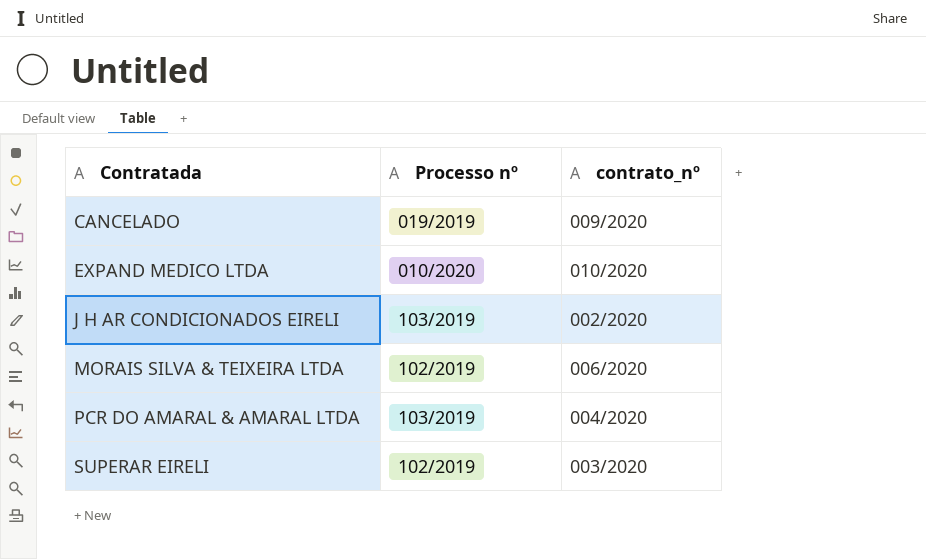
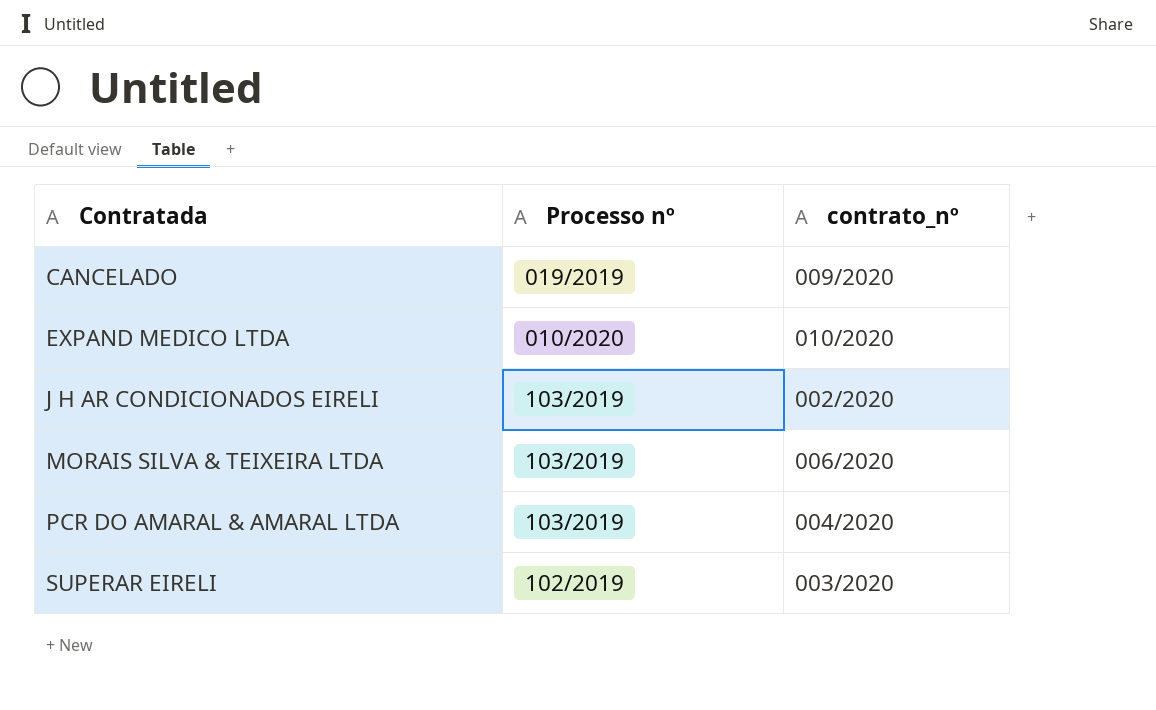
MORAIS SILVA & TEIXEIRA LTDA | Processo nº: 102/2019 -> 103/2019

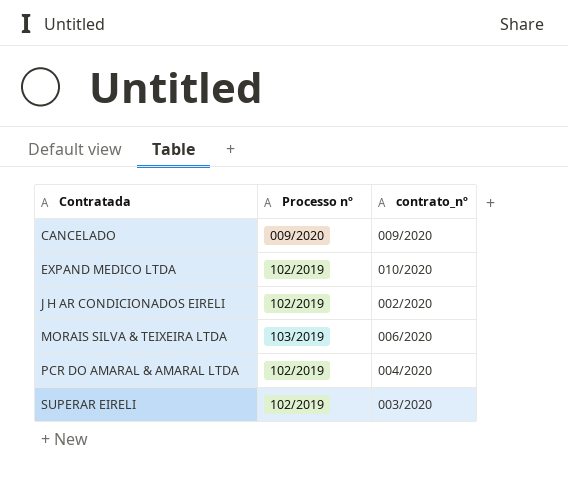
CANCELADO | Processo nº: 019/2019 -> 009/2020
EXPAND MEDICO LTDA | Processo nº: 010/2020 -> 102/2019
J H AR CONDICIONADOS EIRELI | Processo nº: 103/2019 -> 102/2019
PCR DO AMARAL & AMARAL LTDA | Processo nº: 103/2019 -> 102/2019

